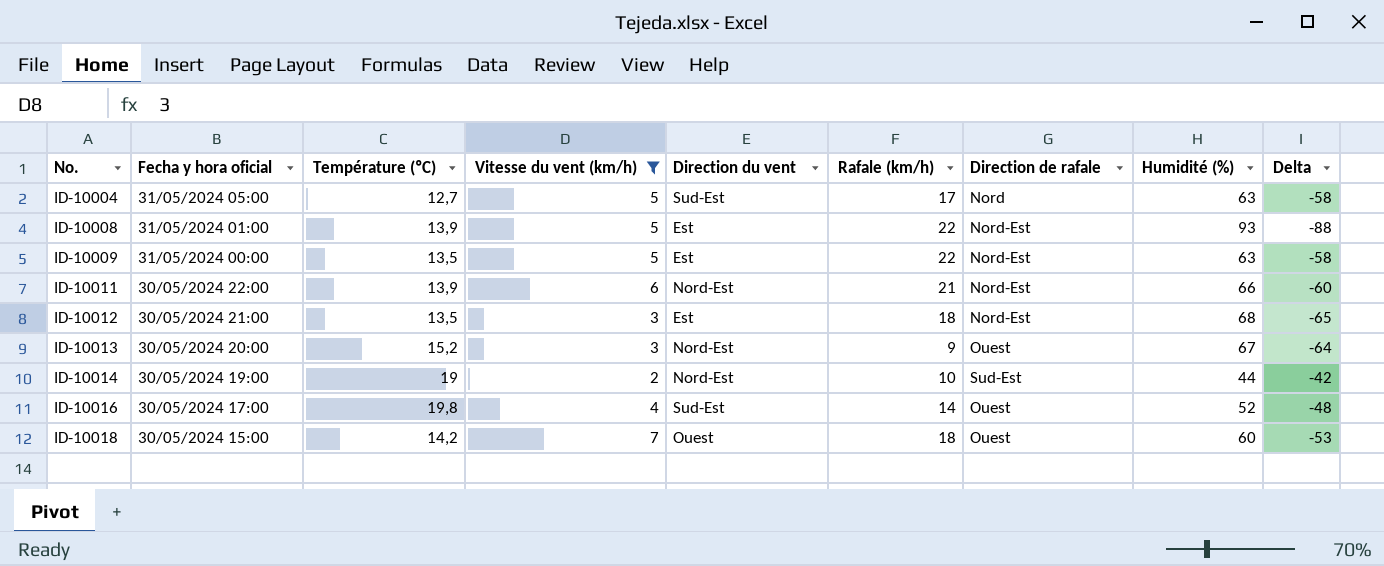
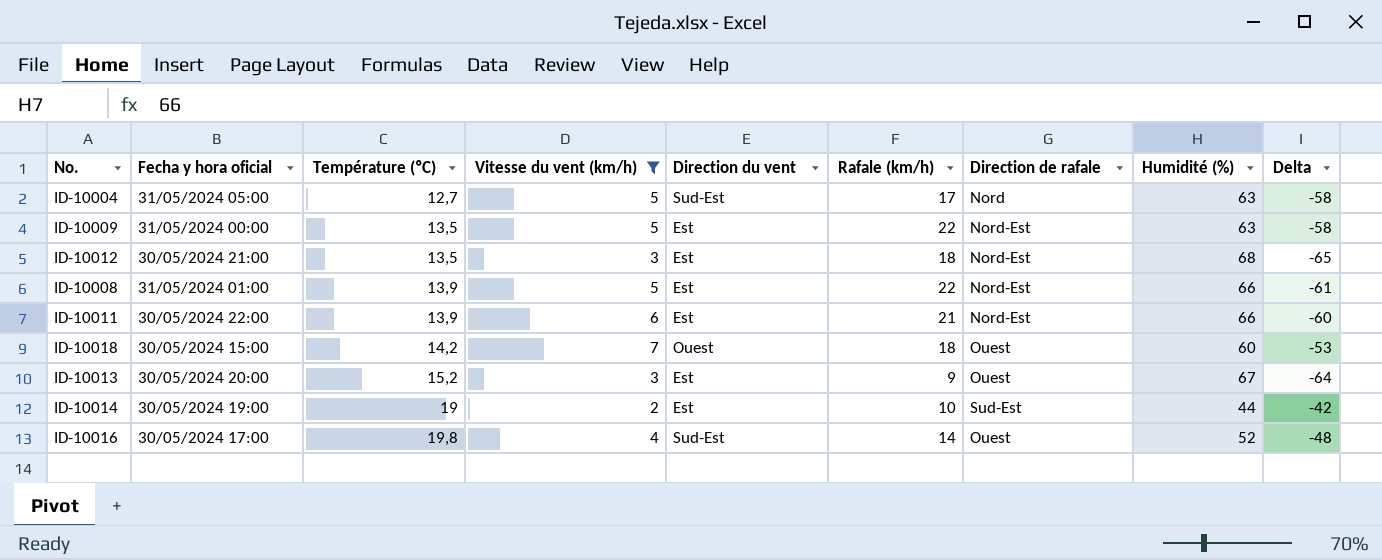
row order: No. ascending -> Température (ºC) ascending
ID-10008 | Humidité (%): 93 -> 66
ID-10008 | Delta: -88 -> -61
ID-10011 | Direction du vent: Nord-Est -> Est
ID-10013 | Direction du vent: Nord-Est -> Est
ID-10014 | Direction du vent: Nord-Est -> Est

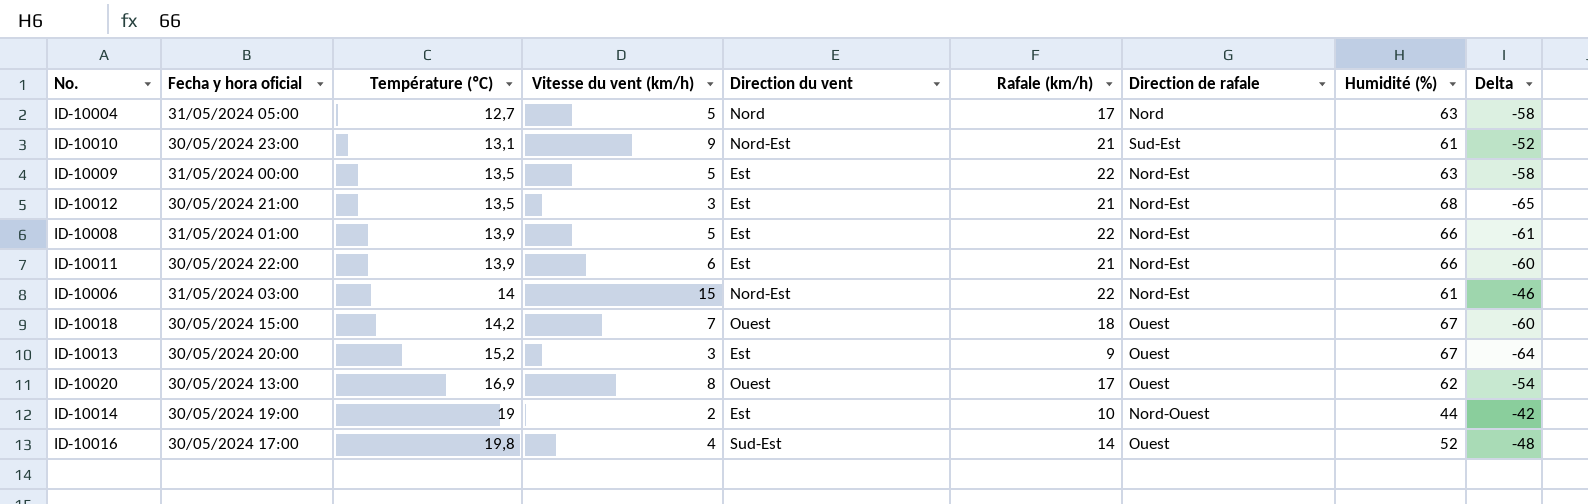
filter: Vitesse du vent (km/h) <= 7 -> none
ID-10004 | Direction du vent: Sud-Est -> Nord
ID-10012 | Rafale (km/h): 18 -> 21
ID-10018 | Humidité (%): 60 -> 67
ID-10018 | Delta: -53 -> -60
ID-10014 | Direction de rafale: Sud-Est -> Nord-Ouest

